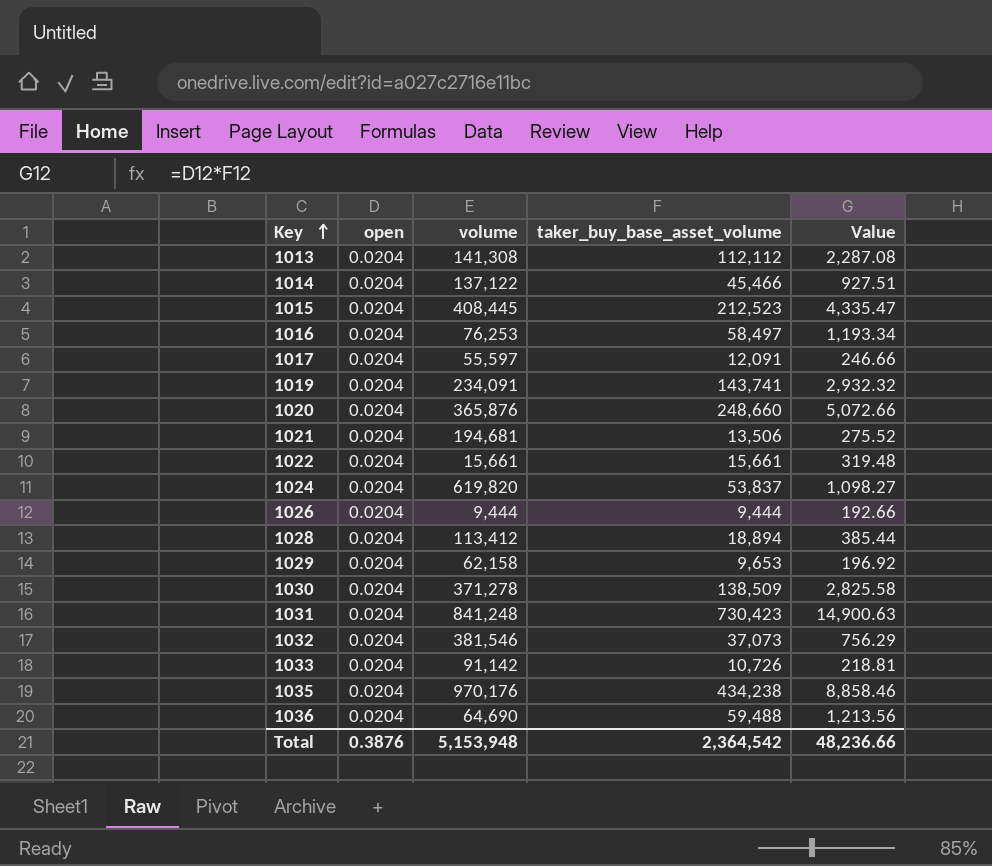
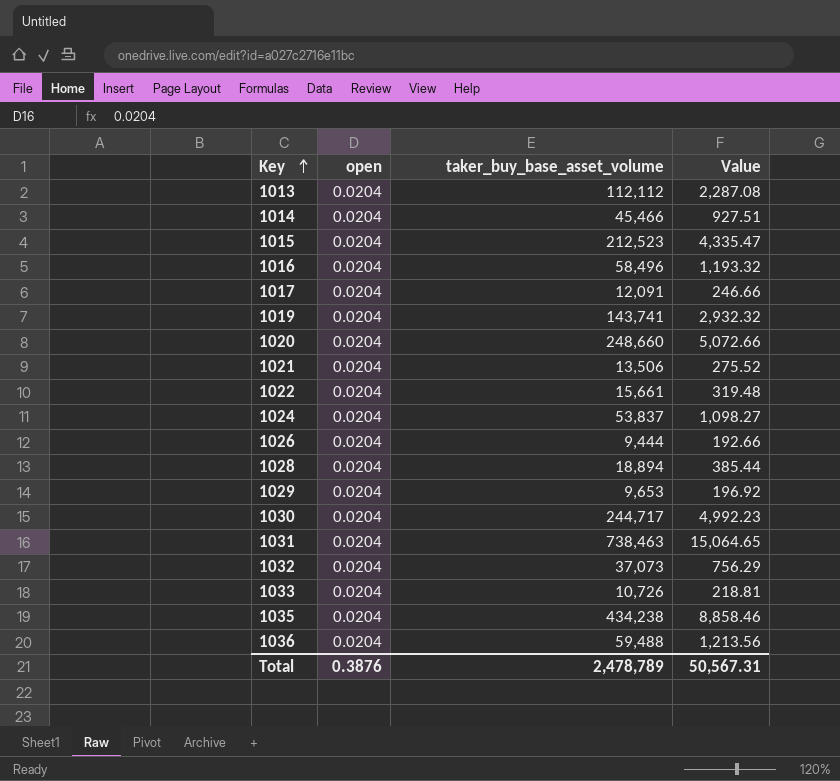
column volume | position: 3 -> none
1016 | taker_buy_base_asset_volume: 58,497 -> 58,496
1016 | Value: 1,193.34 -> 1,193.32
1030 | taker_buy_base_asset_volume: 138,509 -> 244,717
1030 | Value: 2,825.58 -> 4,992.23
1031 | taker_buy_base_asset_volume: 730,423 -> 738,463
1031 | Value: 14,900.63 -> 15,064.65
Total | taker_buy_base_asset_volume: 2,364,542 -> 2,478,789
Total | Value: 48,236.66 -> 50,567.31

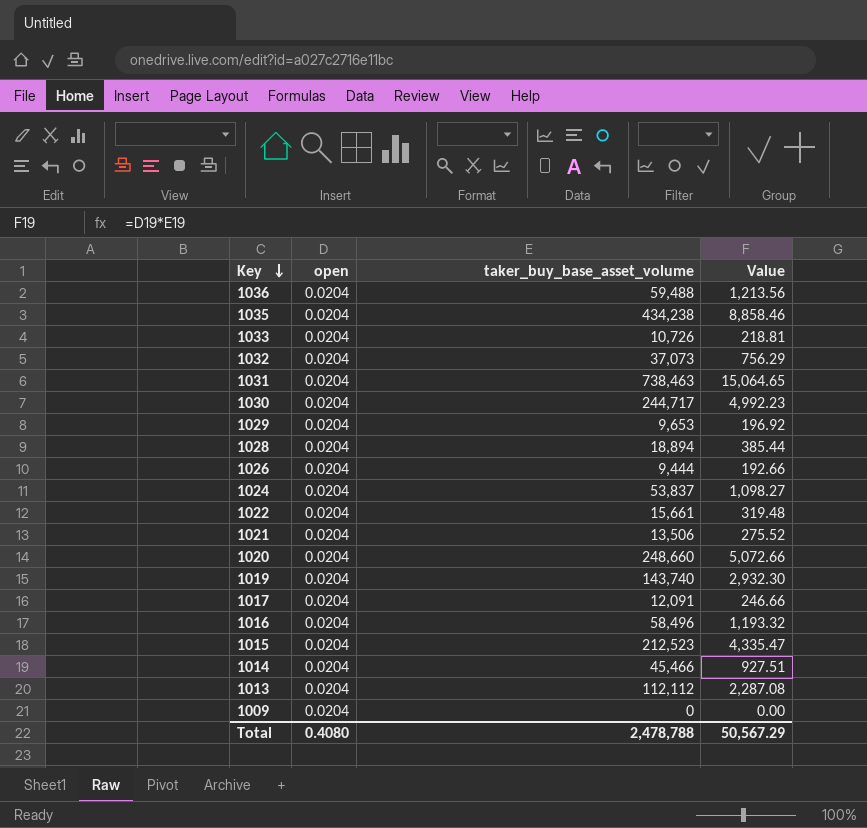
row order: Key ascending -> Key descending
1019 | taker_buy_base_asset_volume: 143,741 -> 143,740
1019 | Value: 2,932.32 -> 2,932.30
row 1009: none -> 0.0204 | 0 | 0.00
Total | open: 0.3876 -> 0.4080
Total | taker_buy_base_asset_volume: 2,478,789 -> 2,478,788
Total | Value: 50,567.31 -> 50,567.29

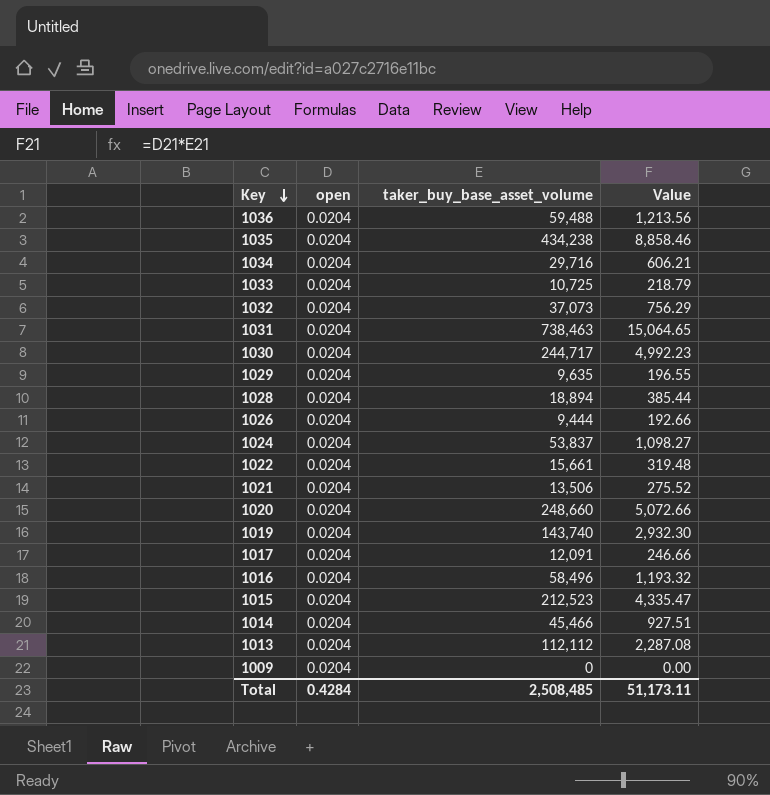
row 1034: none -> 0.0204 | 29,716 | 606.21
1033 | taker_buy_base_asset_volume: 10,726 -> 10,725
1033 | Value: 218.81 -> 218.79
1029 | taker_buy_base_asset_volume: 9,653 -> 9,635
1029 | Value: 196.92 -> 196.55
Total | open: 0.4080 -> 0.4284
Total | taker_buy_base_asset_volume: 2,478,788 -> 2,508,485
Total | Value: 50,567.29 -> 51,173.11

